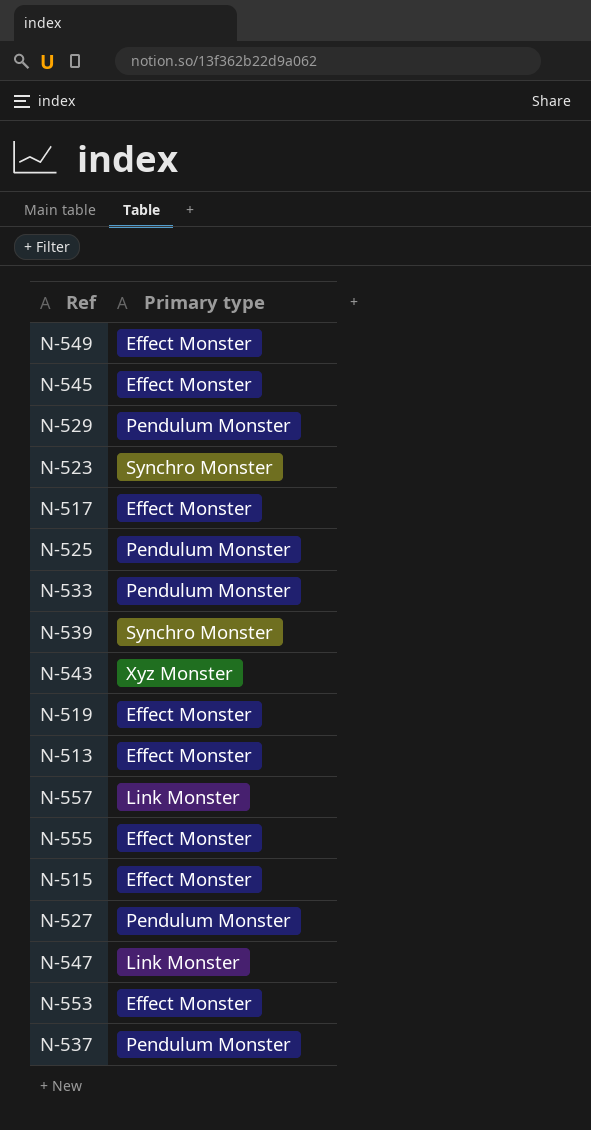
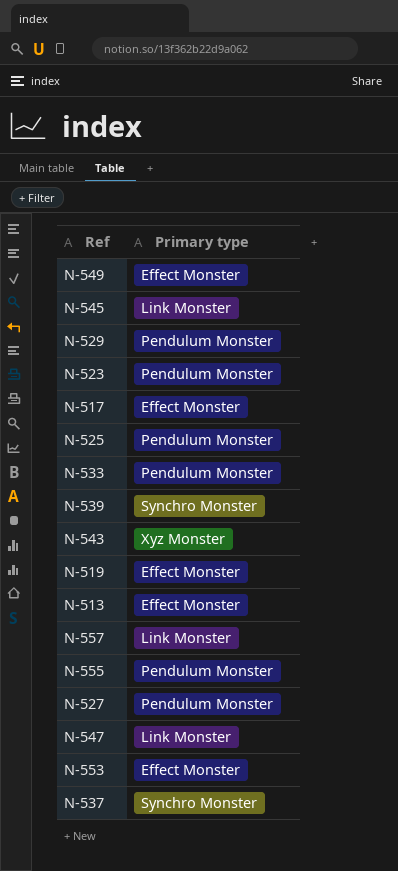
row N-515: Effect Monster -> none
N-545 | Primary type: Effect Monster -> Link Monster
N-523 | Primary type: Synchro Monster -> Pendulum Monster
N-555 | Primary type: Effect Monster -> Pendulum Monster
N-537 | Primary type: Pendulum Monster -> Synchro Monster

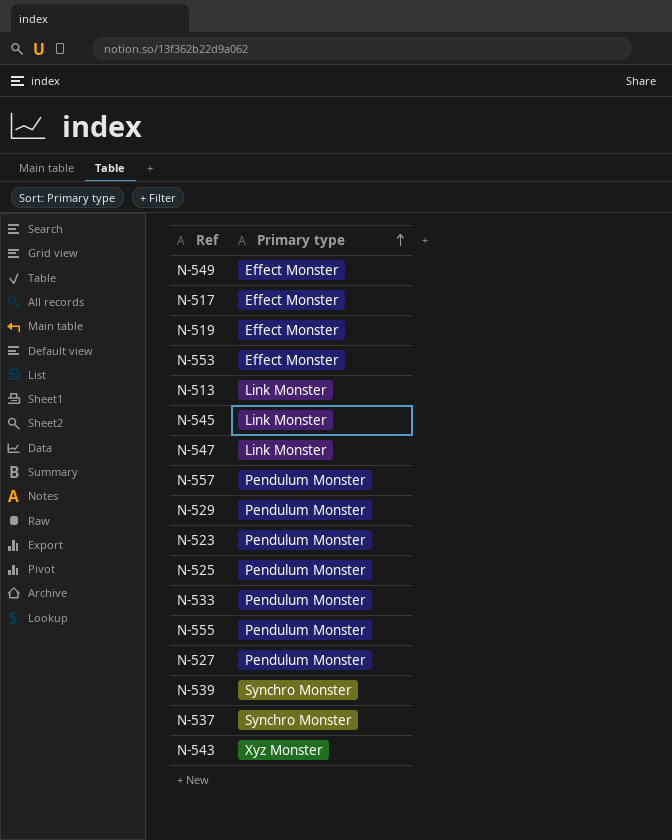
row order: none -> Primary type ascending
N-513 | Primary type: Effect Monster -> Link Monster
N-557 | Primary type: Link Monster -> Pendulum Monster

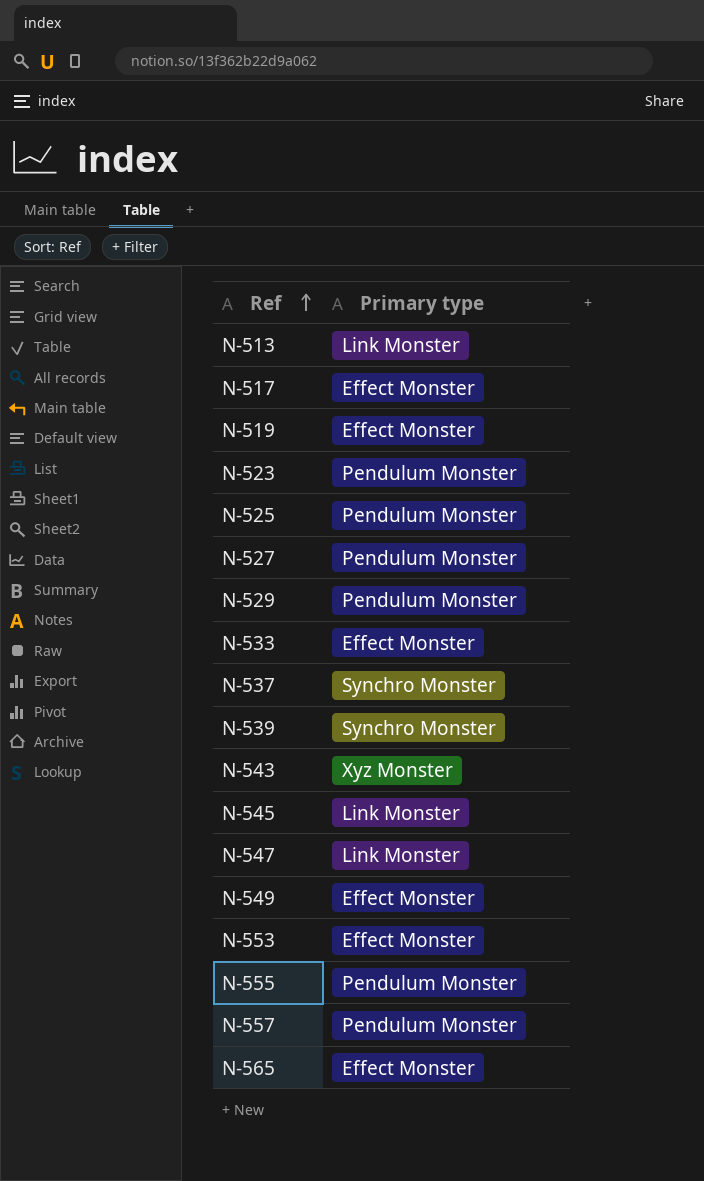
row order: Primary type ascending -> Ref ascending
N-533 | Primary type: Pendulum Monster -> Effect Monster
row N-565: none -> Effect Monster

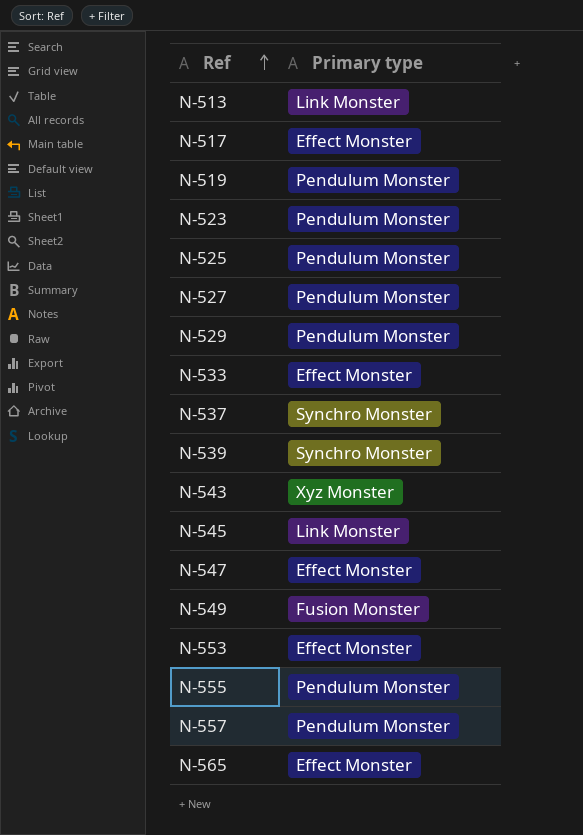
N-519 | Primary type: Effect Monster -> Pendulum Monster
N-547 | Primary type: Link Monster -> Effect Monster
N-549 | Primary type: Effect Monster -> Fusion Monster

